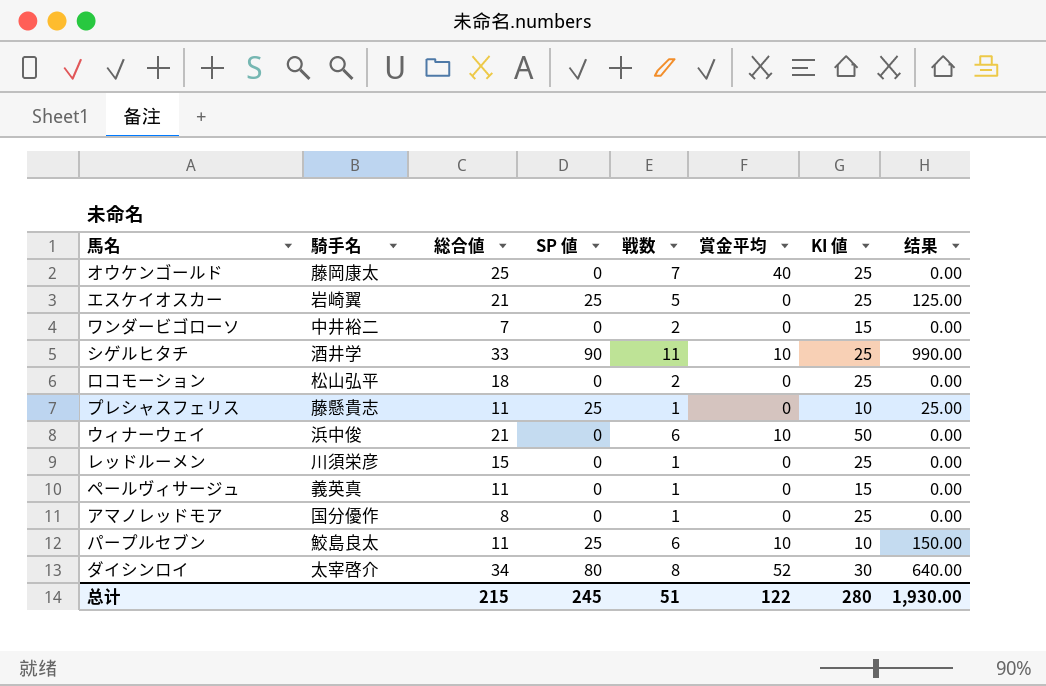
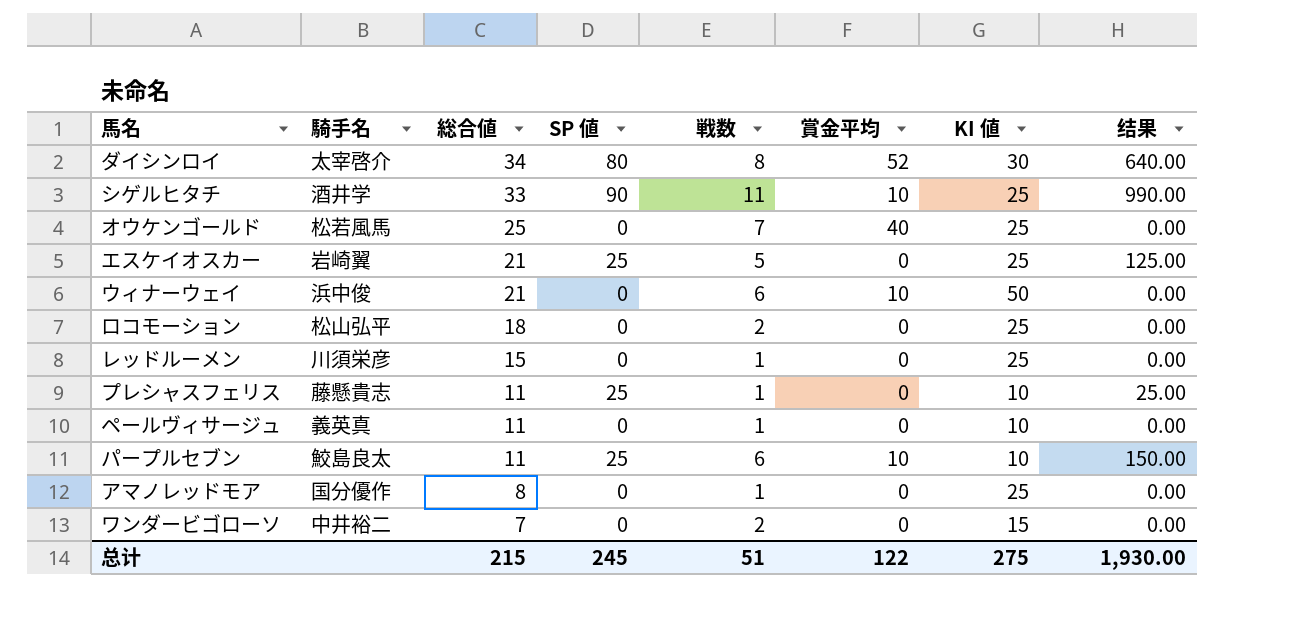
row order: none -> 総合値 descending
オウケンゴールド | 騎手名: 藤岡康太 -> 松若風馬
ペールヴィサージュ | KI 値: 15 -> 10
总计 | KI 値: 280 -> 275

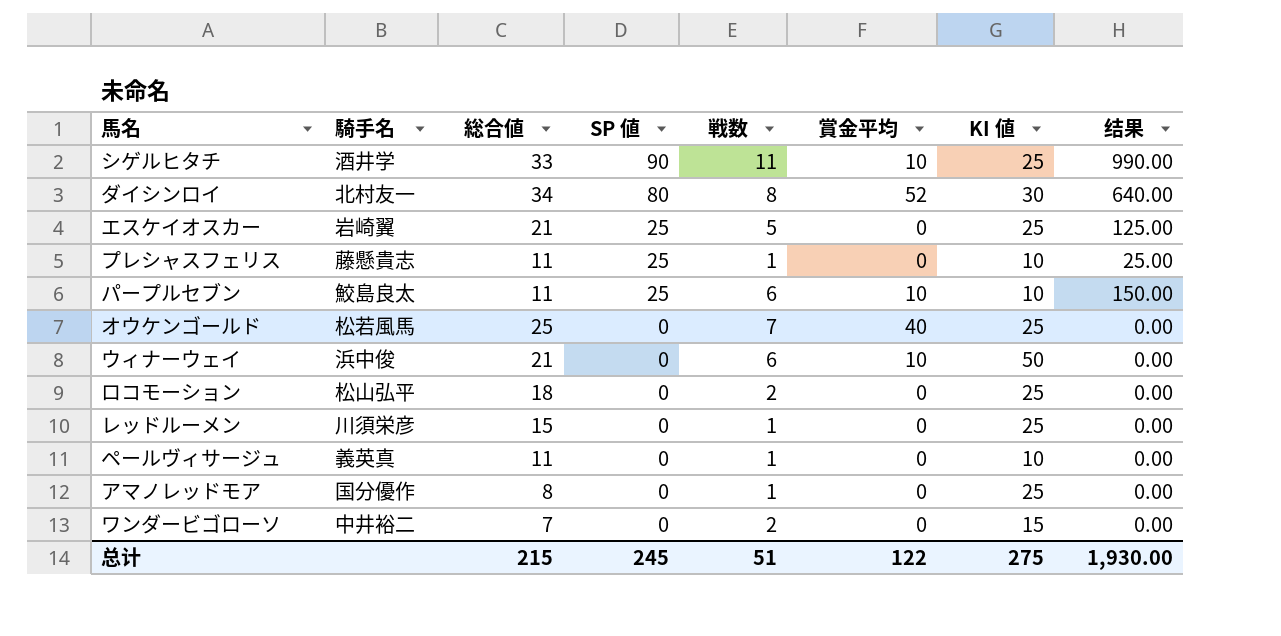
row order: 総合値 descending -> SP 値 descending
ダイシンロイ | 騎手名: 太宰啓介 -> 北村友一

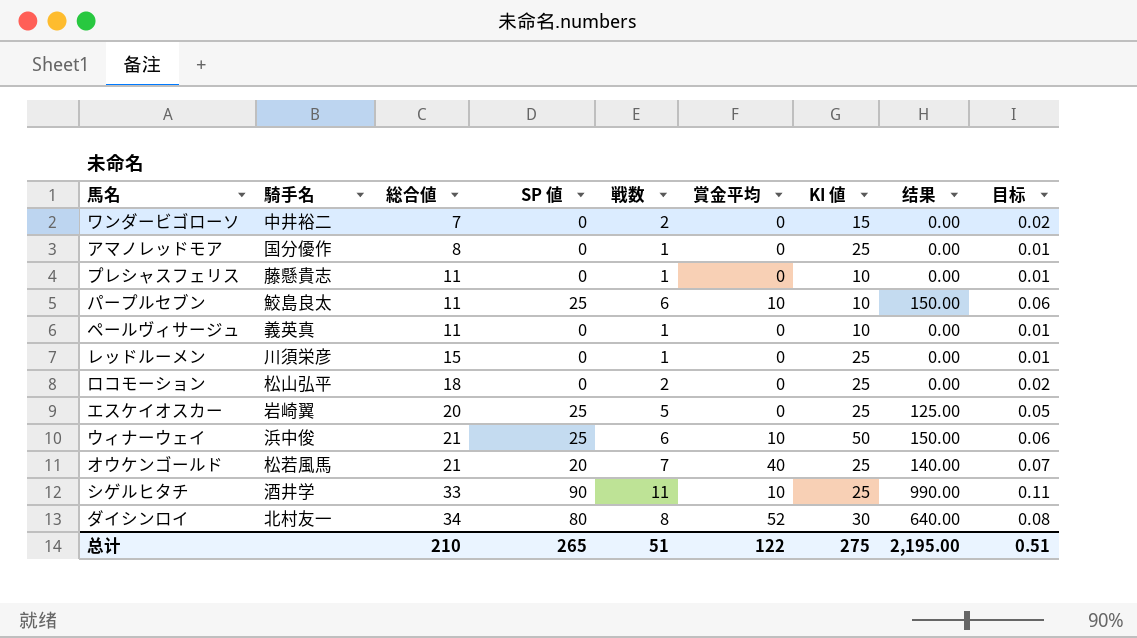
row order: SP 値 descending -> 総合値 ascending
column 目标 | formula: none -> [戦数] * 0.01
プレシャスフェリス | SP 値: 25 -> 0
プレシャスフェリス | 结果: 25.00 -> 0.00
エスケイオスカー | 総合値: 21 -> 20
ウィナーウェイ | SP 値: 0 -> 25
ウィナーウェイ | 结果: 0.00 -> 150.00
オウケンゴールド | 総合値: 25 -> 21
オウケンゴールド | SP 値: 0 -> 20
オウケンゴールド | 结果: 0.00 -> 140.00
总计 | 総合値: 215 -> 210
总计 | SP 値: 245 -> 265
总计 | 结果: 1,930.00 -> 2,195.00

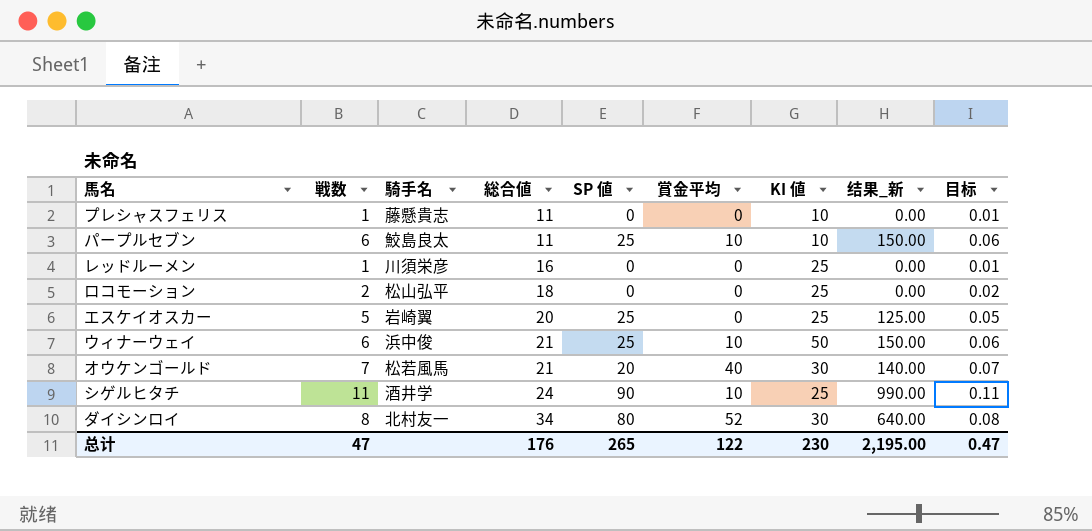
column 戦数 | position: 5 -> 2
column name: 结果 -> 结果_新
row ワンダービゴローソ: 中井裕二 | 7 | 0 | 2 | 0 | 15 | 0.00 | 0.02 -> none
row アマノレッドモア: 国分優作 | 8 | 0 | 1 | 0 | 25 | 0.00 | 0.01 -> none
row ペールヴィサージュ: 義英真 | 11 | 0 | 1 | 0 | 10 | 0.00 | 0.01 -> none
レッドルーメン | 総合値: 15 -> 16
オウケンゴールド | KI 値: 25 -> 30
シゲルヒタチ | 総合値: 33 -> 24
总计 | 戦数: 51 -> 47
总计 | 総合値: 210 -> 176
总计 | KI 値: 275 -> 230
总计 | 目标: 0.51 -> 0.47

